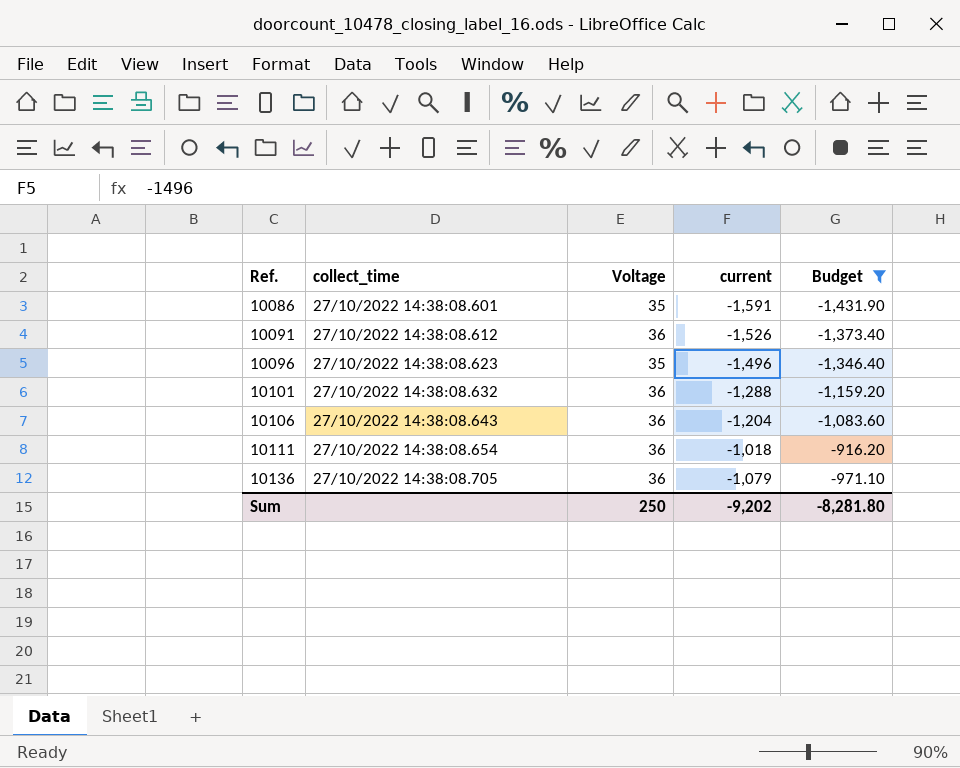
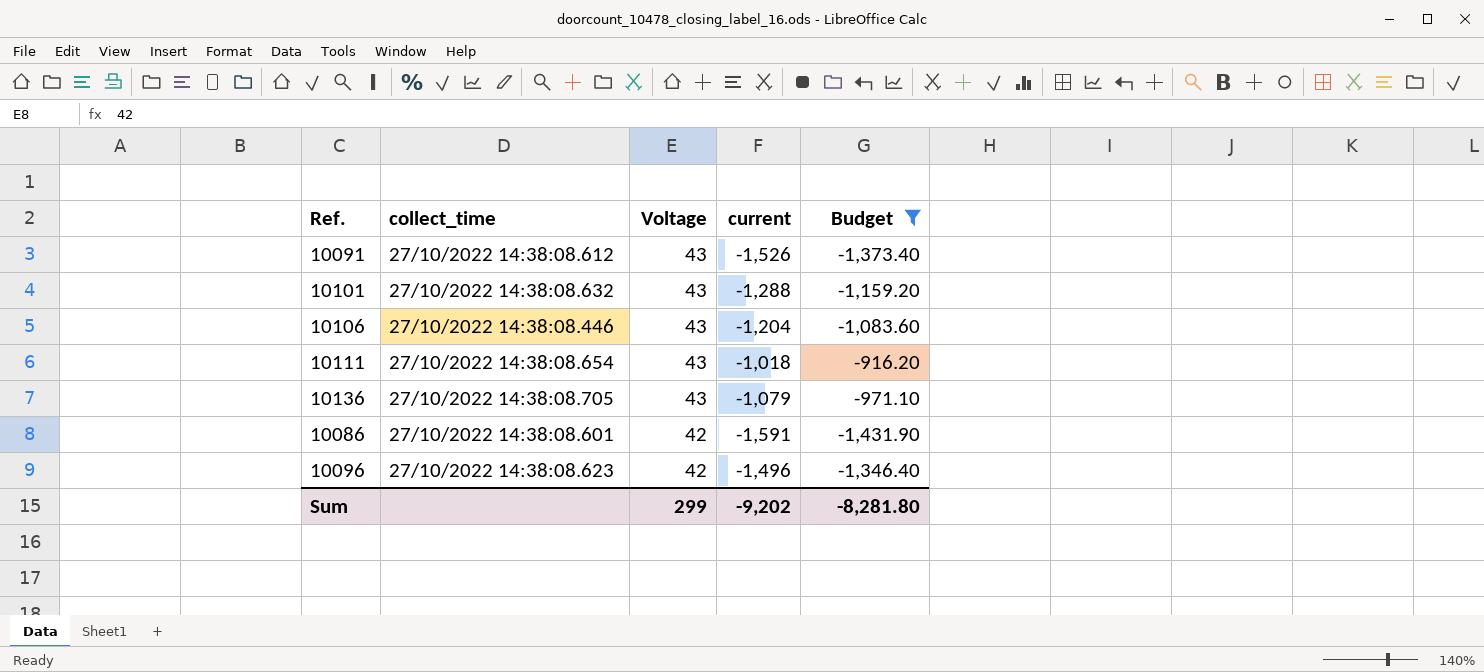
row order: Ref. ascending -> Voltage descending
10091 | Voltage: 36 -> 43
10101 | Voltage: 36 -> 43
10106 | collect_time: 27/10/2022 14:38:08.643 -> 27/10/2022 14:38:08.446
10106 | Voltage: 36 -> 43
10111 | Voltage: 36 -> 43
10136 | Voltage: 36 -> 43
10086 | Voltage: 35 -> 42
10096 | Voltage: 35 -> 42
Sum | Voltage: 250 -> 299

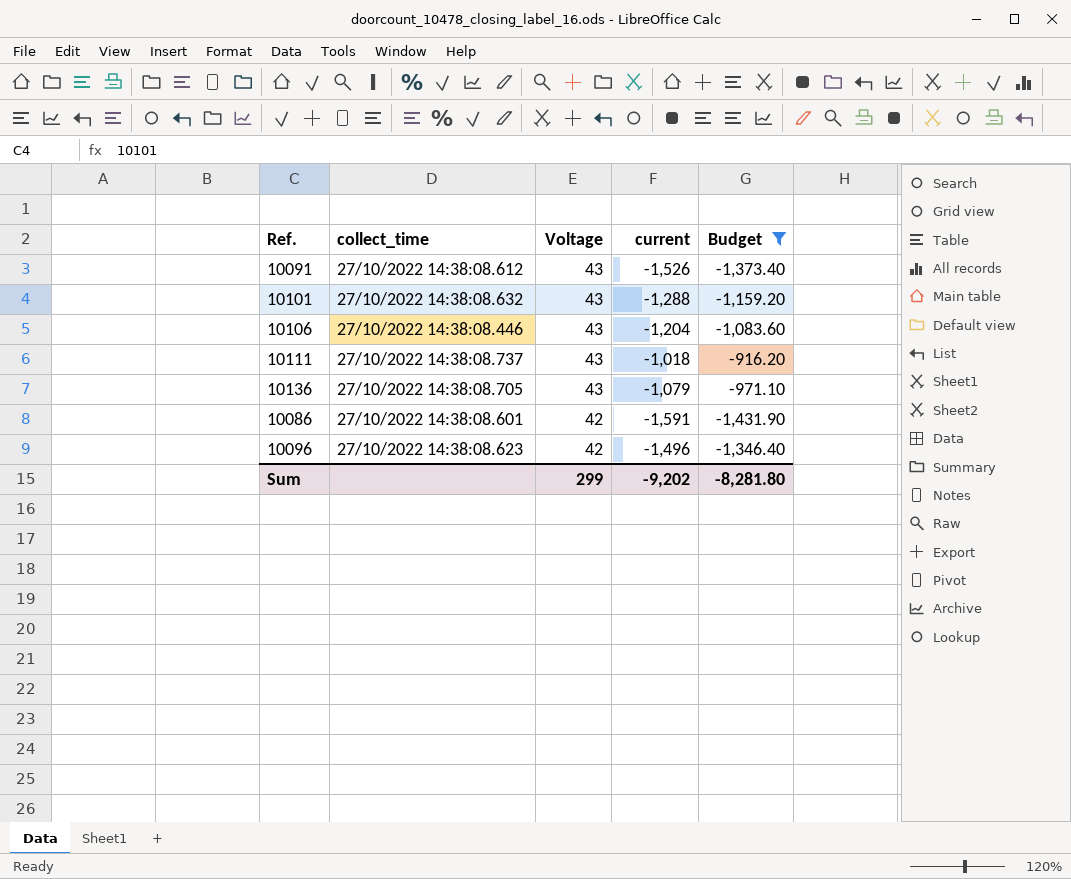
10111 | collect_time: 27/10/2022 14:38:08.654 -> 27/10/2022 14:38:08.737

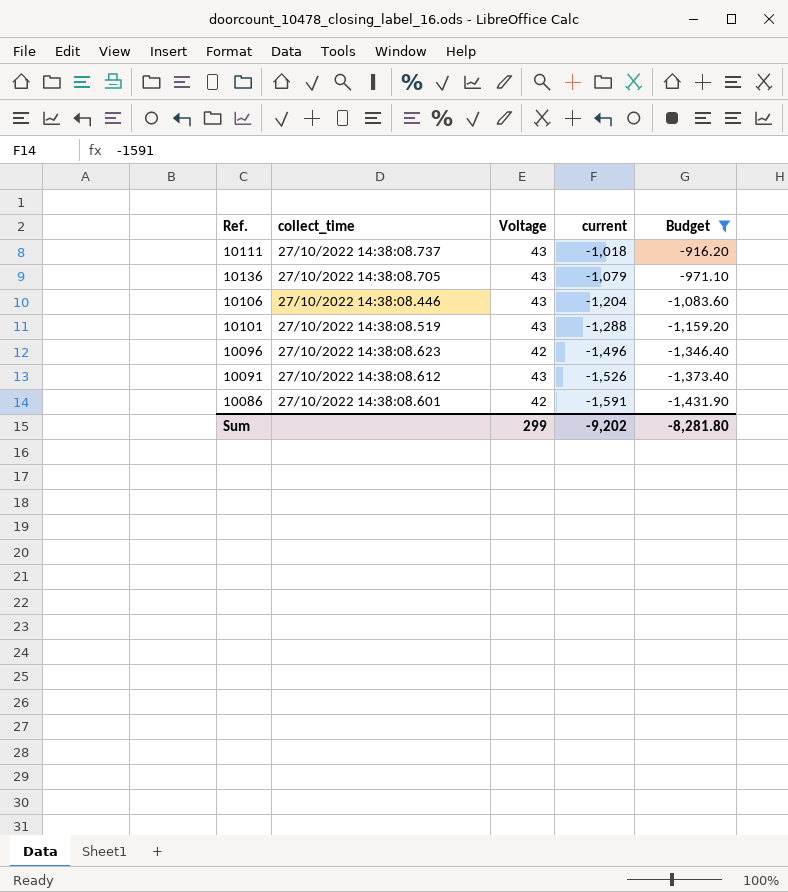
row order: Voltage descending -> current descending
10101 | collect_time: 27/10/2022 14:38:08.632 -> 27/10/2022 14:38:08.519

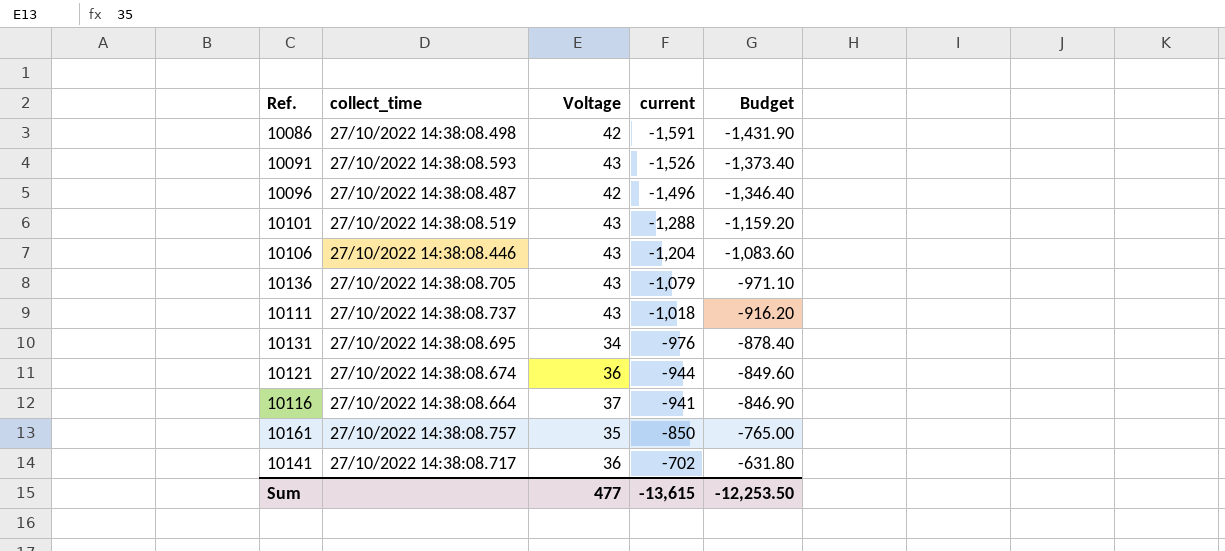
filter: Budget <= -916.20 -> none
row order: current descending -> current ascending
10086 | collect_time: 27/10/2022 14:38:08.601 -> 27/10/2022 14:38:08.498
10091 | collect_time: 27/10/2022 14:38:08.612 -> 27/10/2022 14:38:08.593
10096 | collect_time: 27/10/2022 14:38:08.623 -> 27/10/2022 14:38:08.487
Sum | Voltage: 299 -> 477
Sum | current: -9,202 -> -13,615
Sum | Budget: -8,281.80 -> -12,253.50

